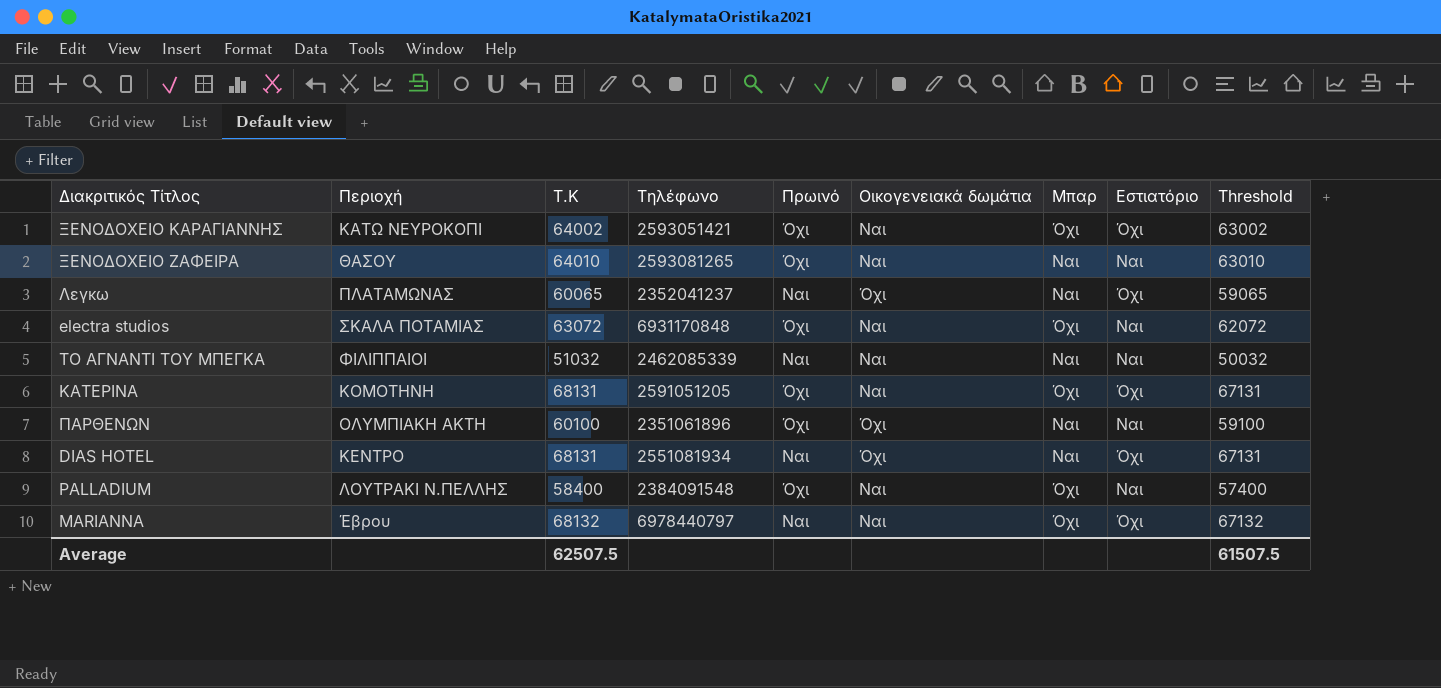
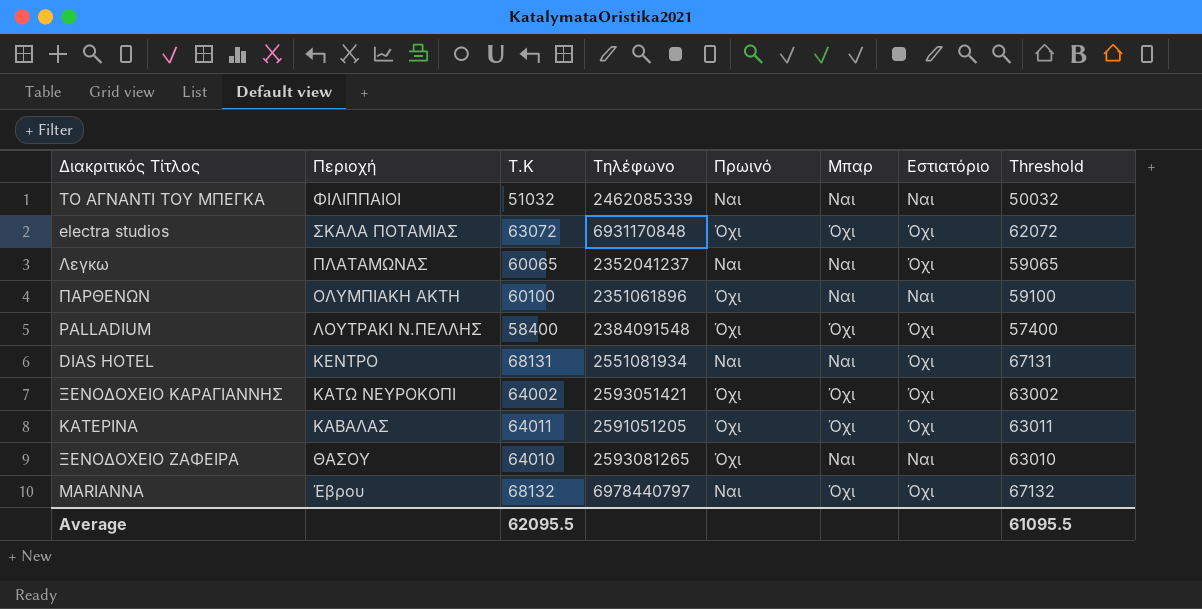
row order: none -> Περιοχή descending
column Οικογενειακά δωμάτια | position: 6 -> none
electra studios | Εστιατόριο: Ναι -> Όχι
PALLADIUM | Εστιατόριο: Ναι -> Όχι
ΚΑΤΕΡΙΝΑ | Περιοχή: ΚΟΜΟΤΗΝΗ -> ΚΑΒΑΛΑΣ
ΚΑΤΕΡΙΝΑ | Τ.Κ: 68131 -> 64011
ΚΑΤΕΡΙΝΑ | Threshold: 67131 -> 63011
Average | Τ.Κ: 62507.5 -> 62095.5
Average | Threshold: 61507.5 -> 61095.5

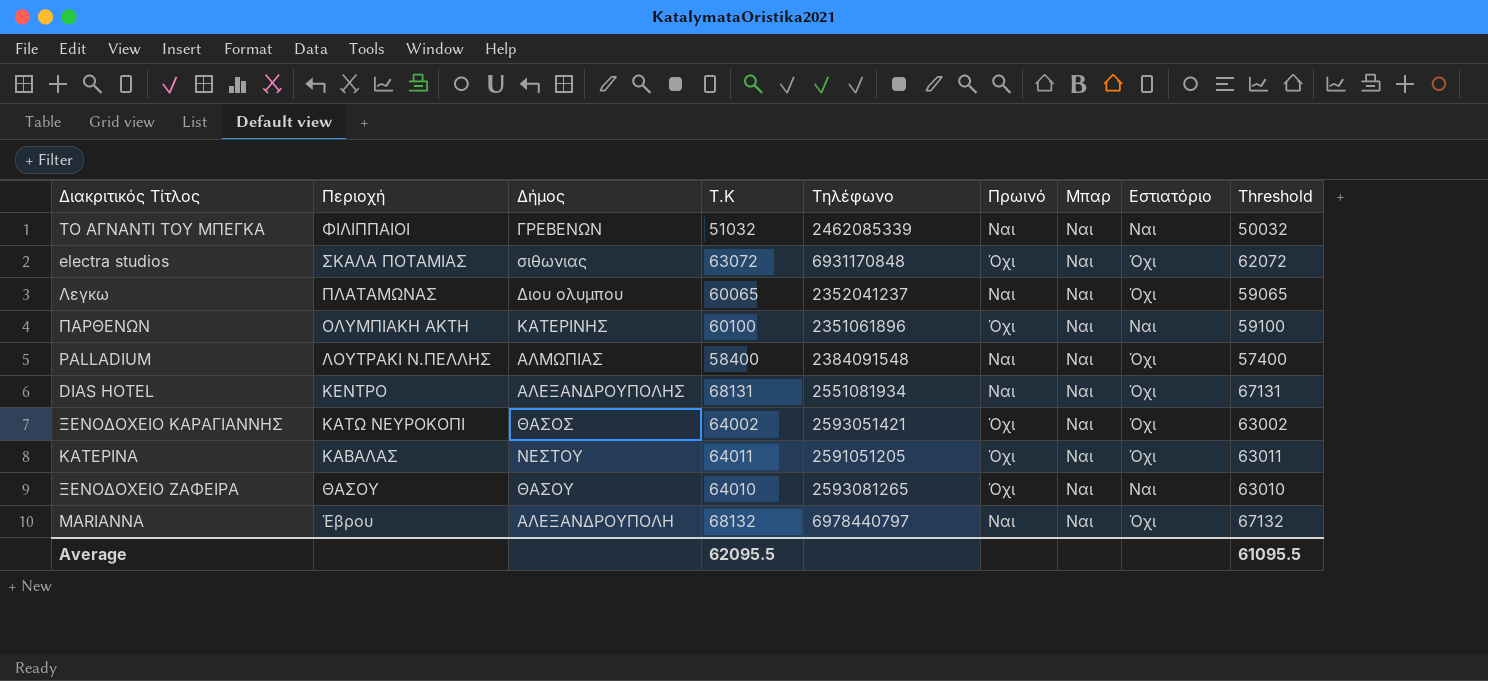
column Δήμος | position: none -> 3
electra studios | Μπαρ: Όχι -> Ναι
PALLADIUM | Πρωινό: Όχι -> Ναι
PALLADIUM | Μπαρ: Όχι -> Ναι
ΞΕΝΟΔΟΧΕΙΟ ΚΑΡΑΓΙΑΝΝΗΣ | Μπαρ: Όχι -> Ναι
ΚΑΤΕΡΙΝΑ | Μπαρ: Όχι -> Ναι
MARIANNA | Μπαρ: Όχι -> Ναι

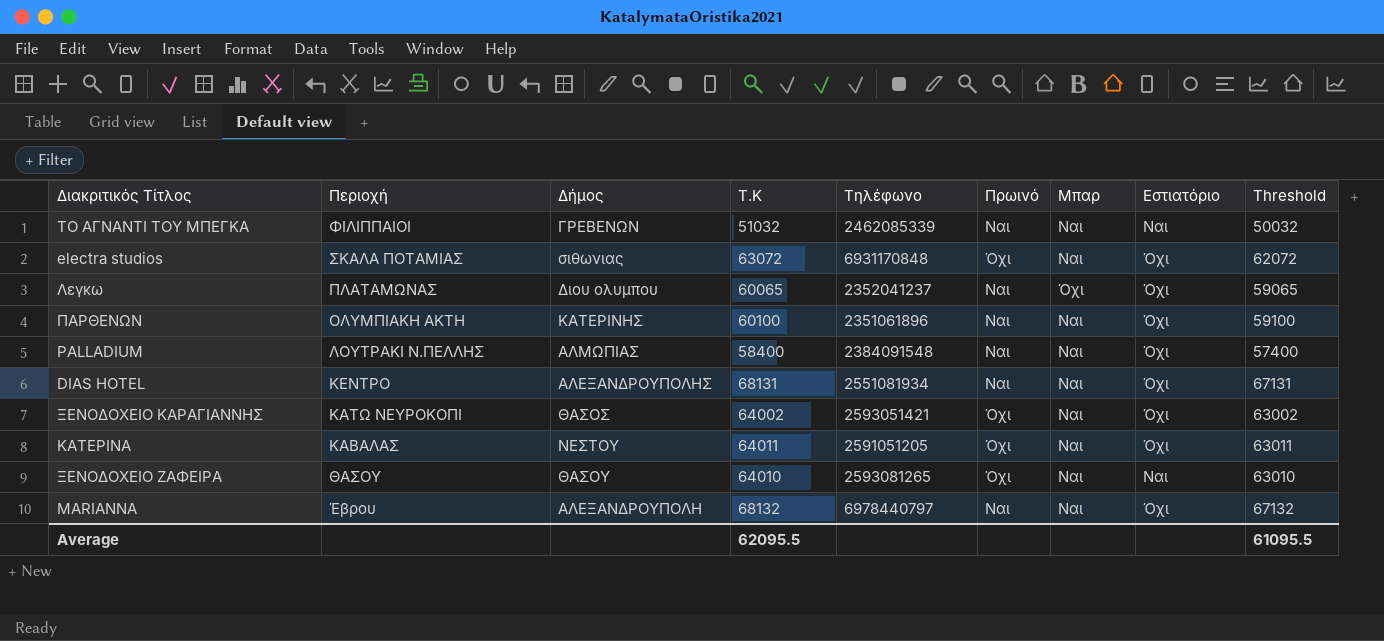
Λεγκω | Μπαρ: Ναι -> Όχι
ΠΑΡΘΕΝΩΝ | Πρωινό: Όχι -> Ναι
ΠΑΡΘΕΝΩΝ | Εστιατόριο: Ναι -> Όχι

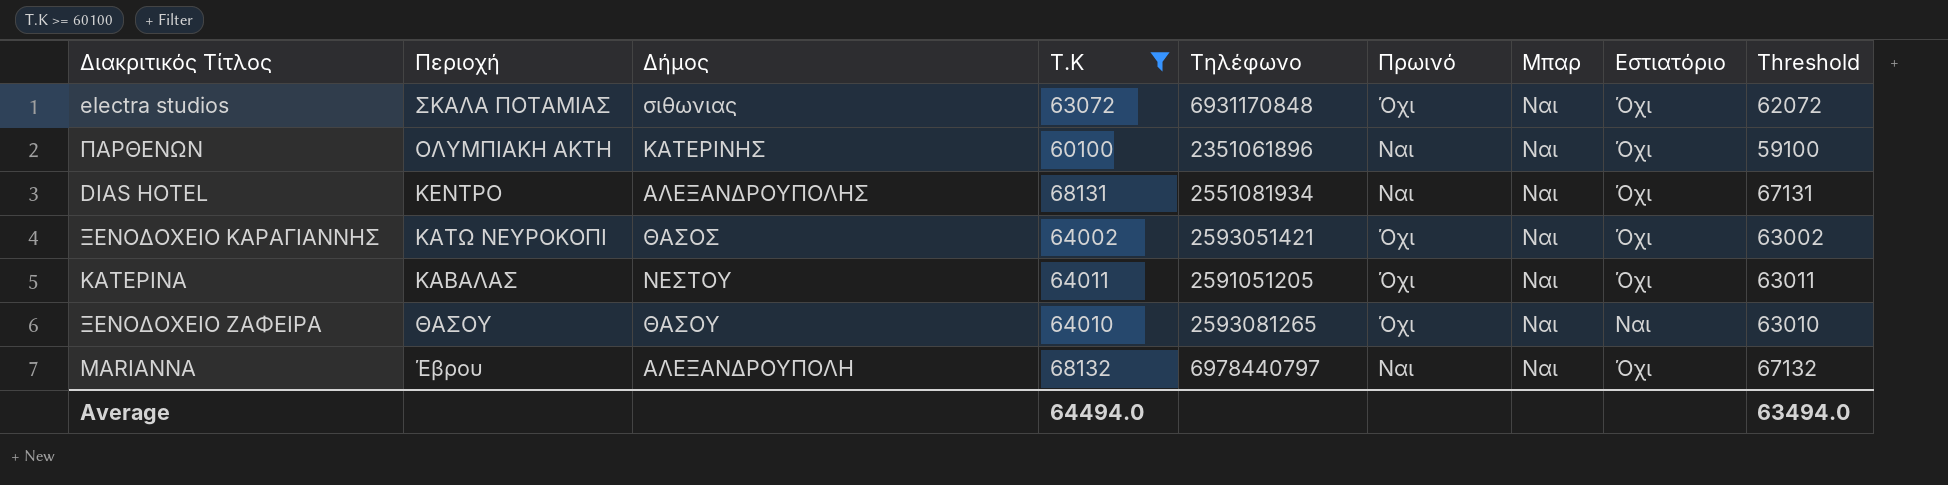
filter: none -> Τ.Κ >= 60100
Average | Τ.Κ: 62095.5 -> 64494.0
Average | Threshold: 61095.5 -> 63494.0

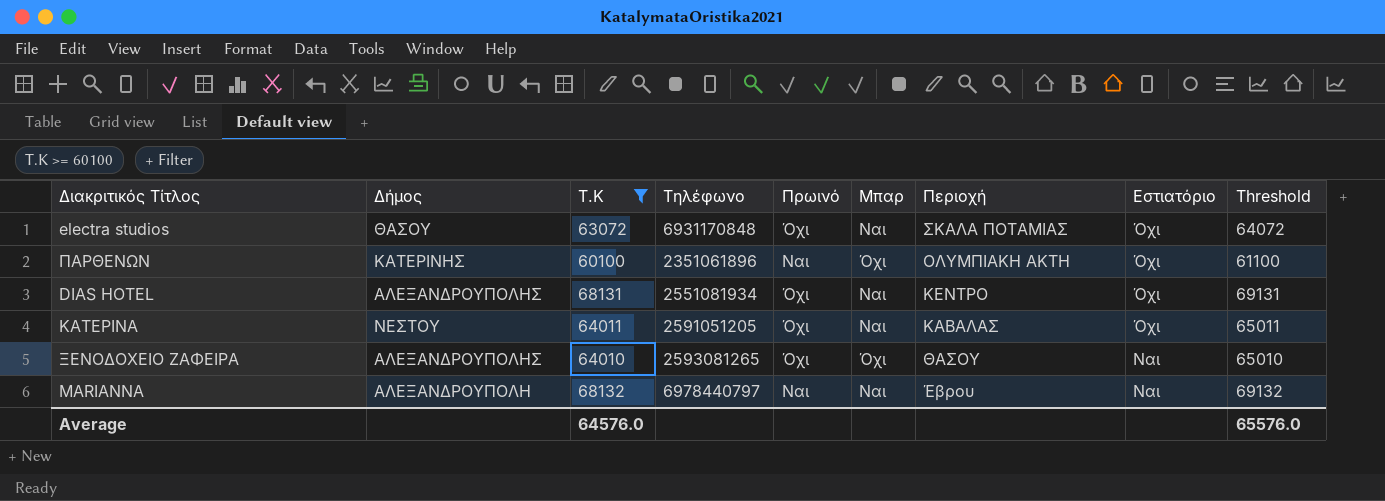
column Περιοχή | position: 2 -> 7
column Threshold | formula: [Τ.Κ] - 1000 -> [Τ.Κ] + 1000
row ΞΕΝΟΔΟΧΕΙΟ ΚΑΡΑΓΙΑΝΝΗΣ: ΚΑΤΩ ΝΕΥΡΟΚΟΠΙ | ΘΑΣΟΣ | 64002 | 2593051421 | Όχι | Ναι | Όχι | 63002 -> none
electra studios | Δήμος: σιθωνιας -> ΘΑΣΟΥ
ΠΑΡΘΕΝΩΝ | Μπαρ: Ναι -> Όχι
DIAS HOTEL | Πρωινό: Ναι -> Όχι
ΞΕΝΟΔΟΧΕΙΟ ΖΑΦΕΙΡΑ | Δήμος: ΘΑΣΟΥ -> ΑΛΕΞΑΝΔΡΟΥΠΟΛΗΣ
ΞΕΝΟΔΟΧΕΙΟ ΖΑΦΕΙΡΑ | Μπαρ: Ναι -> Όχι
MARIANNA | Εστιατόριο: Όχι -> Ναι
Average | Τ.Κ: 64494.0 -> 64576.0
Average | Threshold: 63494.0 -> 65576.0

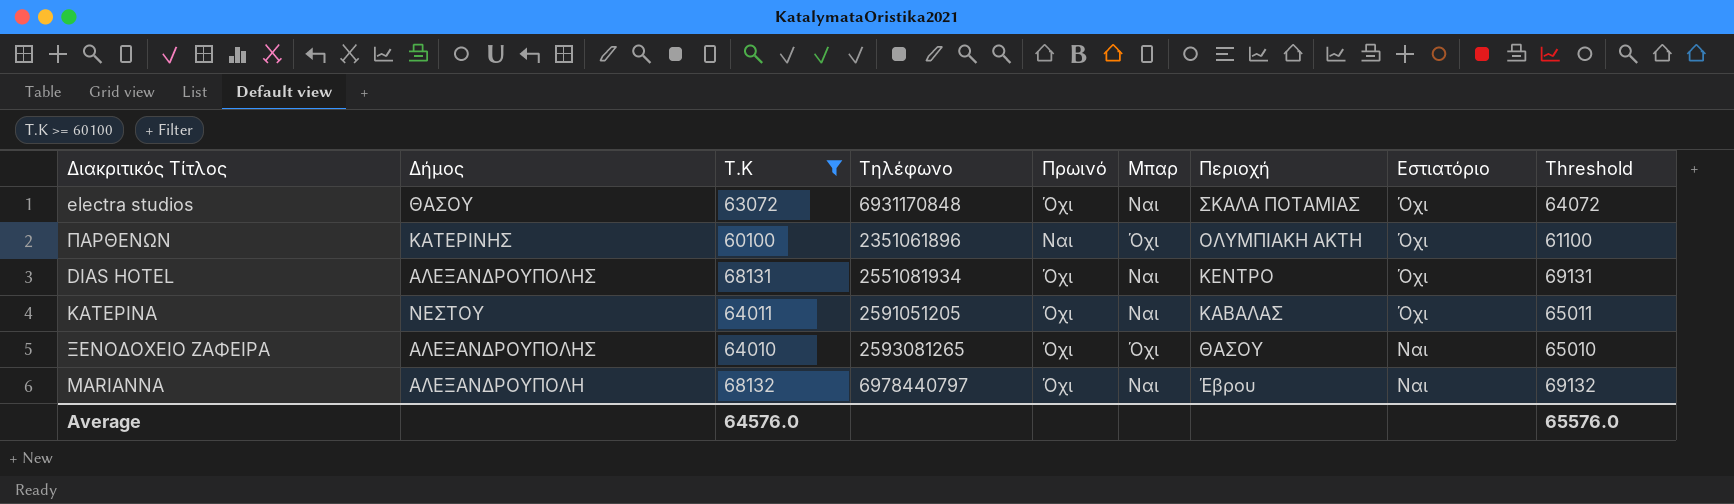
MARIANNA | Πρωινό: Ναι -> Όχι

